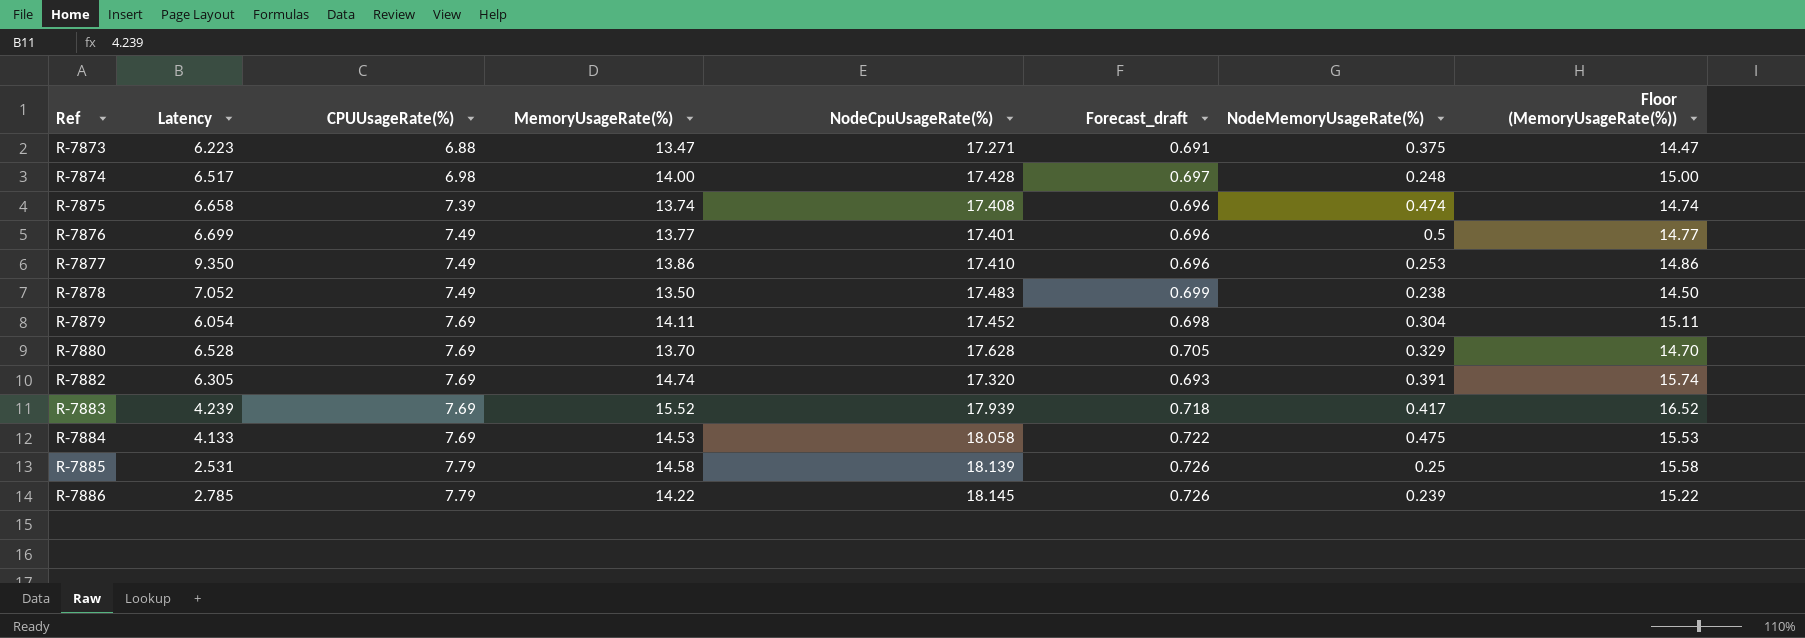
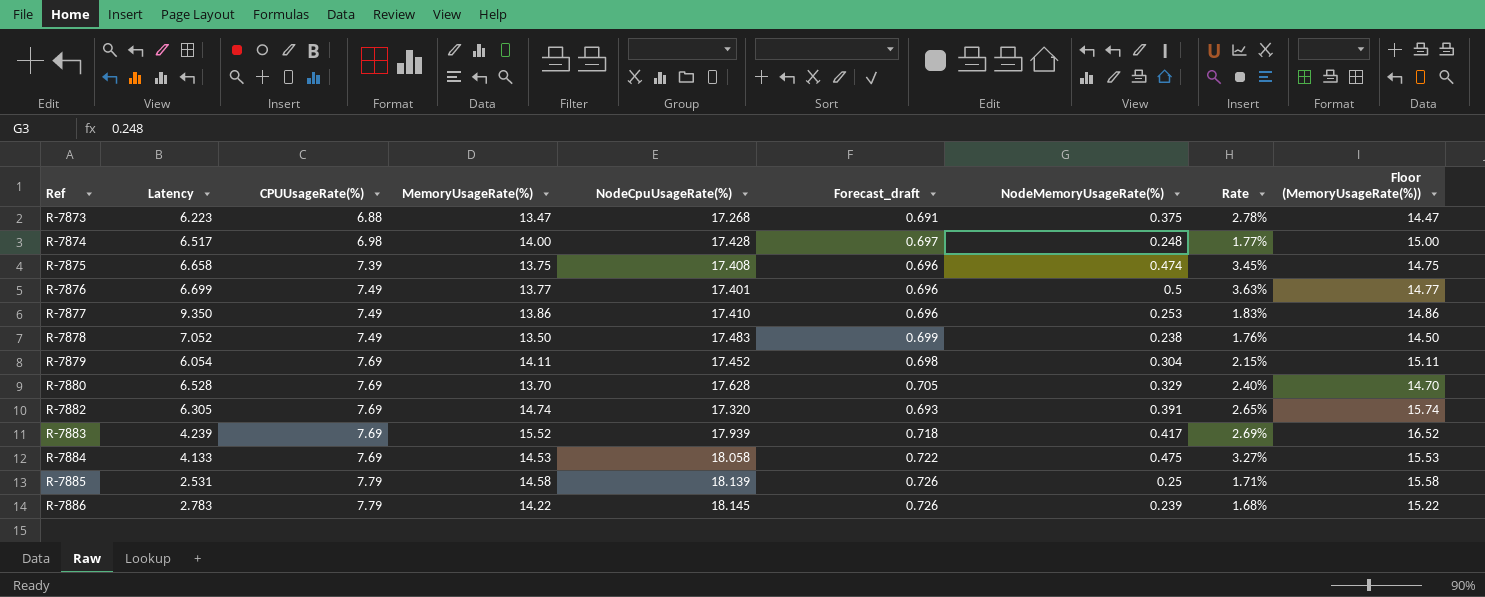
column Rate | formula: none -> [NodeMemoryUsageRate(%)] / [MemoryUsageRate(%)]
R-7873 | NodeCpuUsageRate(%): 17.271 -> 17.268
R-7875 | MemoryUsageRate(%): 13.74 -> 13.75
R-7875 | Floor (MemoryUsageRate(%)): 14.74 -> 14.75
R-7886 | Latency: 2.785 -> 2.783

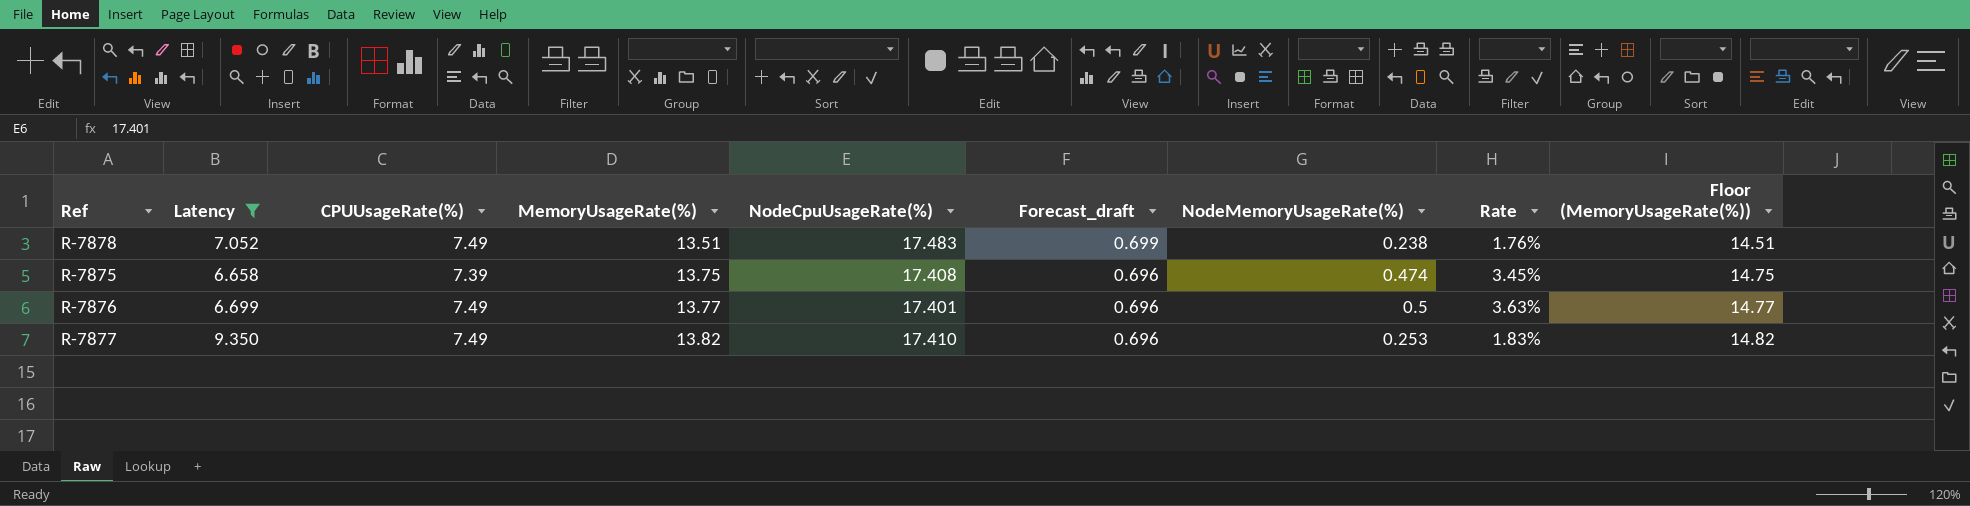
filter: none -> Latency >= 6.658
row order: Ref ascending -> MemoryUsageRate(%) ascending
R-7878 | MemoryUsageRate(%): 13.50 -> 13.51
R-7878 | Floor (MemoryUsageRate(%)): 14.50 -> 14.51
R-7877 | MemoryUsageRate(%): 13.86 -> 13.82
R-7877 | Floor (MemoryUsageRate(%)): 14.86 -> 14.82

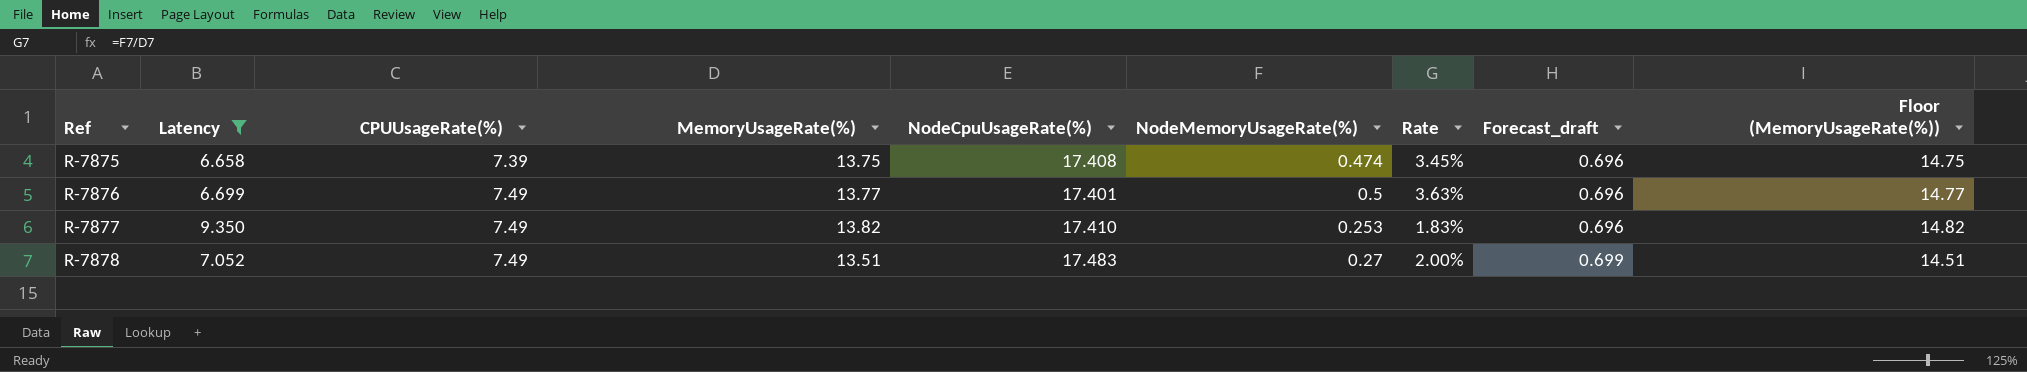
row order: MemoryUsageRate(%) ascending -> Ref ascending
column Forecast_draft | position: 6 -> 8
R-7878 | NodeMemoryUsageRate(%): 0.238 -> 0.27
R-7878 | Rate: 1.76% -> 2.00%

